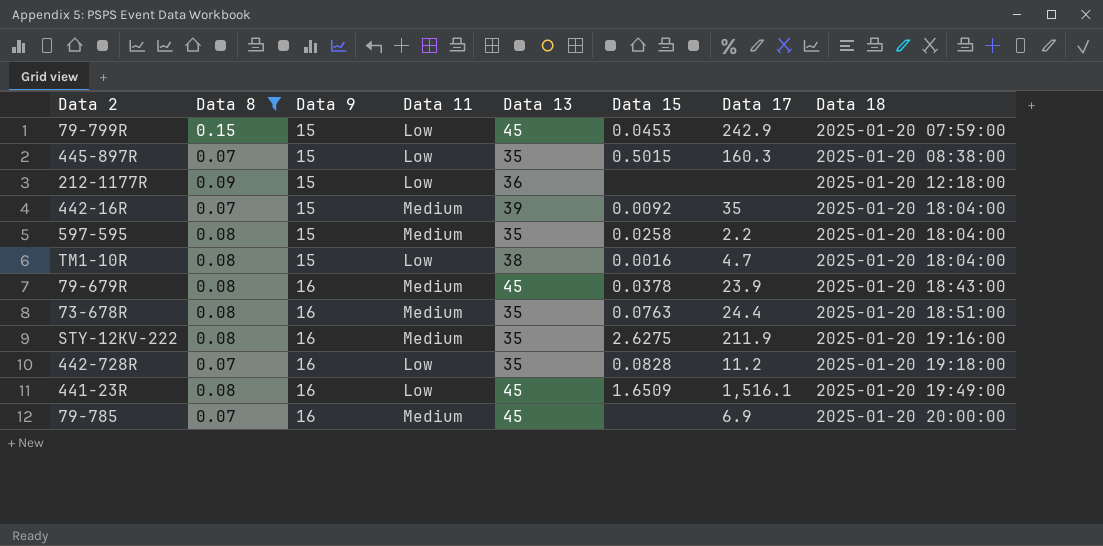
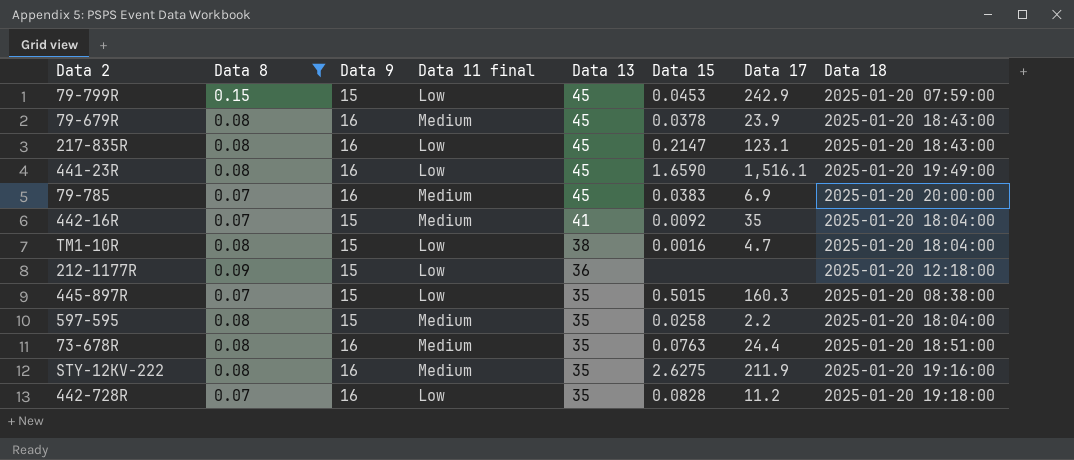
row order: Data 9 ascending -> Data 13 descending
column name: Data 11 -> Data 11 final
row 217-835R: none -> 0.08 | 16 | Low | 45 | 0.2147 | 123.1 | 2025-01-20 18:43:00
441-23R | Data 15: 1.6509 -> 1.6590
79-785 | Data 15: none -> 0.0383
442-16R | Data 13: 39 -> 41

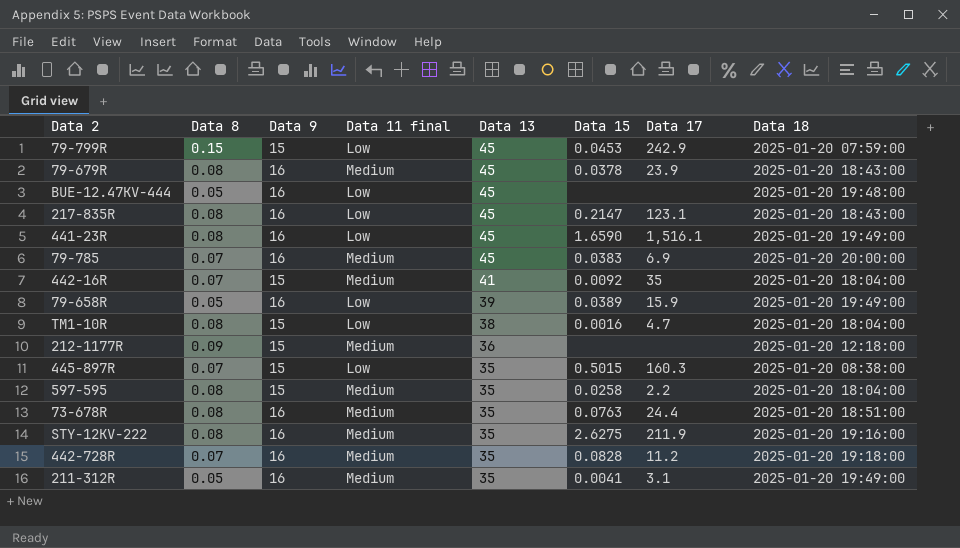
filter: Data 8 != 0.05 -> none
212-1177R | Data 11 final: Low -> Medium
442-728R | Data 11 final: Low -> Medium

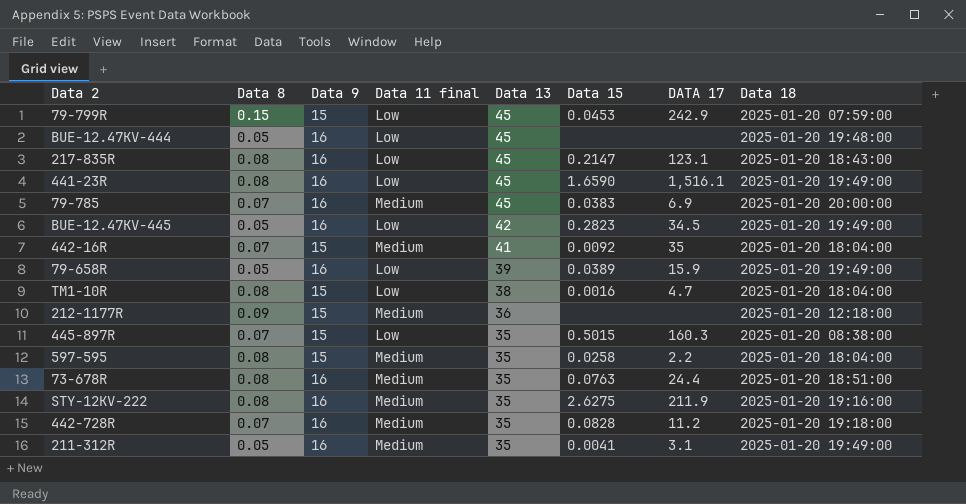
column name: Data 17 -> DATA 17
row 79-679R: 0.08 | 16 | Medium | 45 | 0.0378 | 23.9 | 2025-01-20 18:43:00 -> none
row BUE-12.47KV-445: none -> 0.05 | 16 | Low | 42 | 0.2823 | 34.5 | 2025-01-20 19:49:00

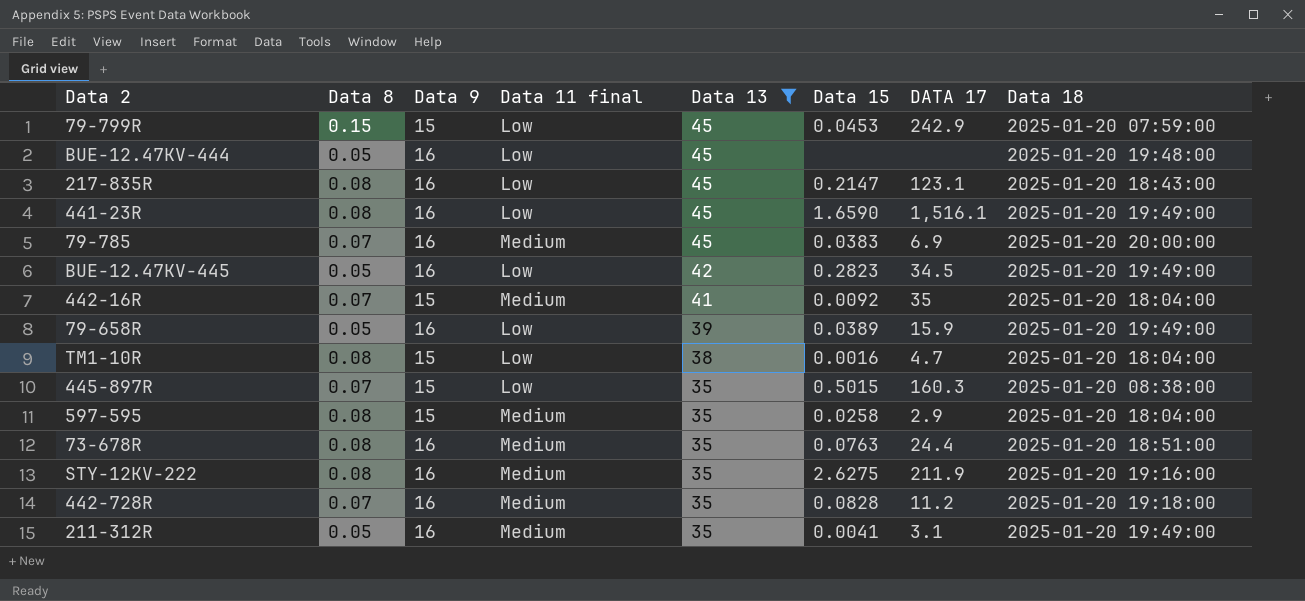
filter: none -> Data 13 != 36
597-595 | DATA 17: 2.2 -> 2.9

